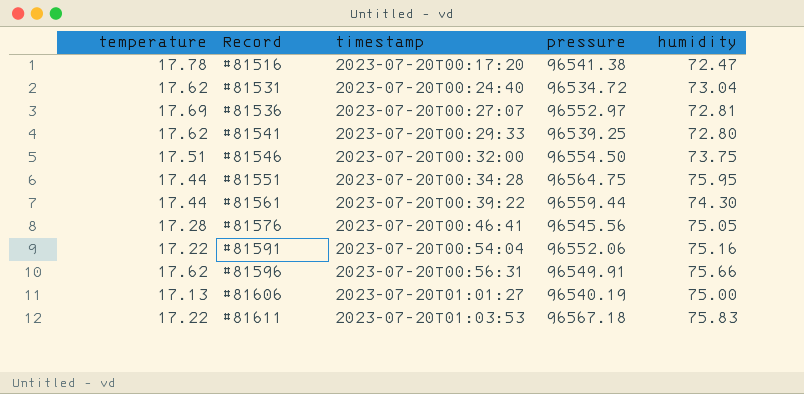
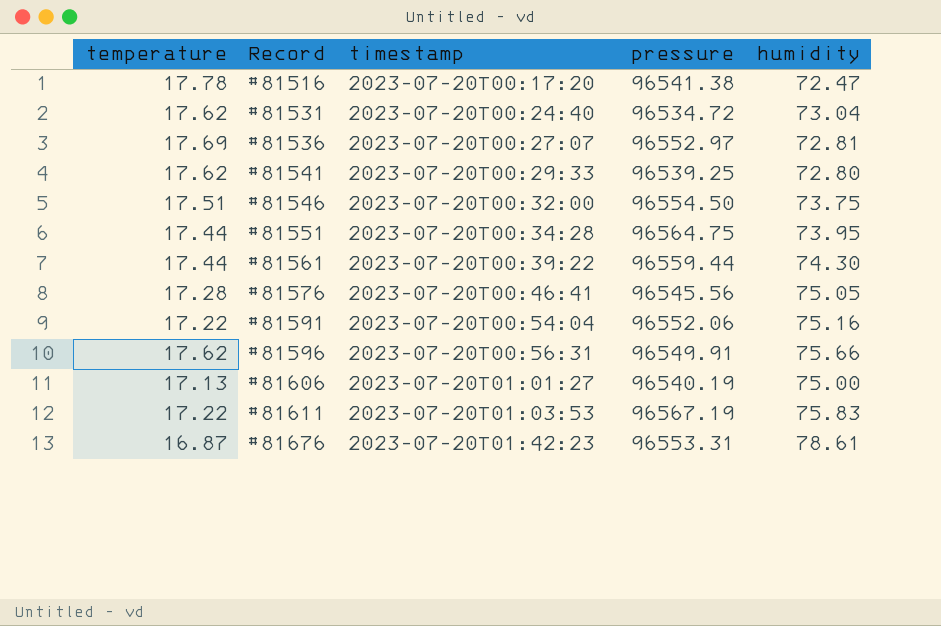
#81551 | humidity: 75.95 -> 73.95
#81611 | pressure: 96567.18 -> 96567.19
row #81676: none -> 16.87 | 2023-07-20T01:42:23 | 96553.31 | 78.61

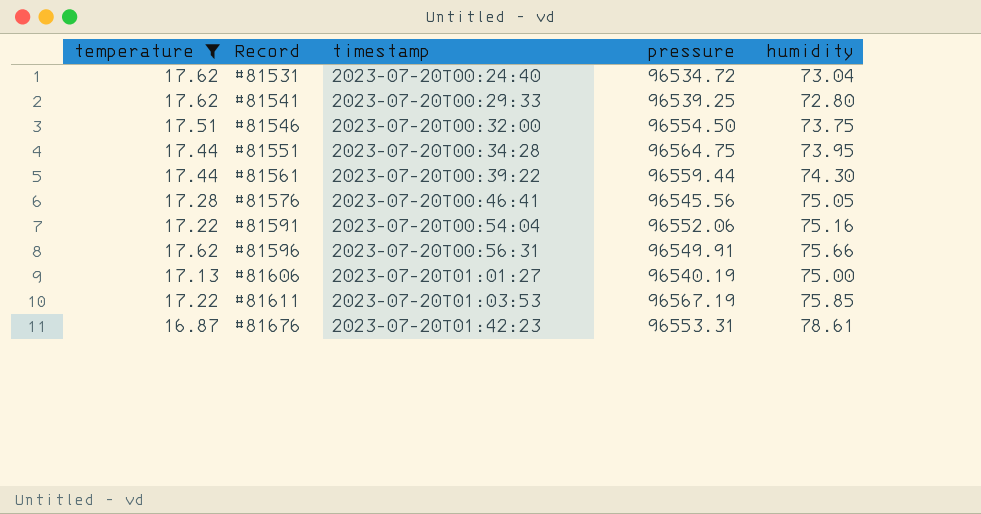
filter: none -> temperature <= 17.62
#81611 | humidity: 75.83 -> 75.85

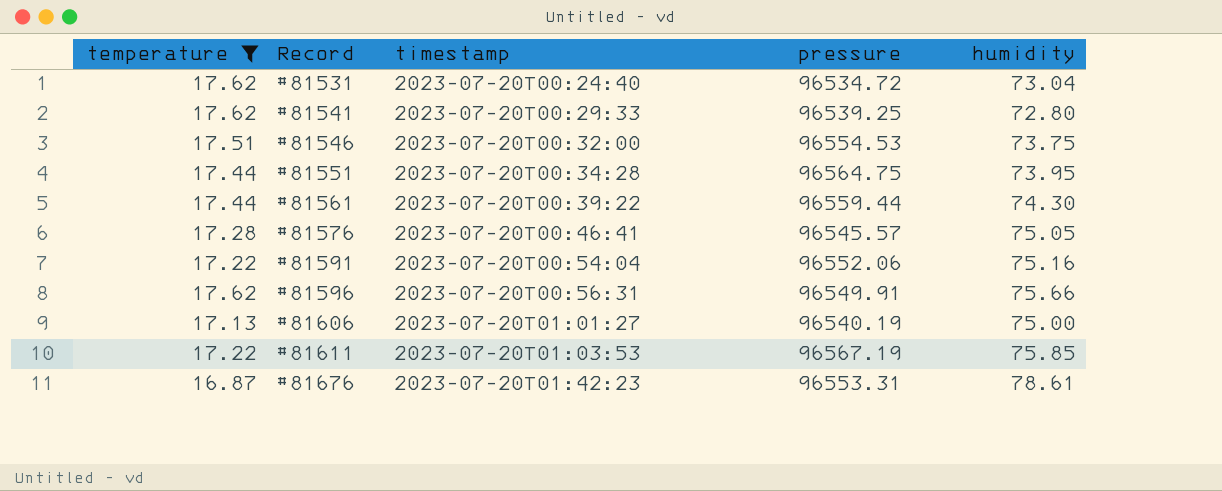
#81546 | pressure: 96554.50 -> 96554.53
#81576 | pressure: 96545.56 -> 96545.57

